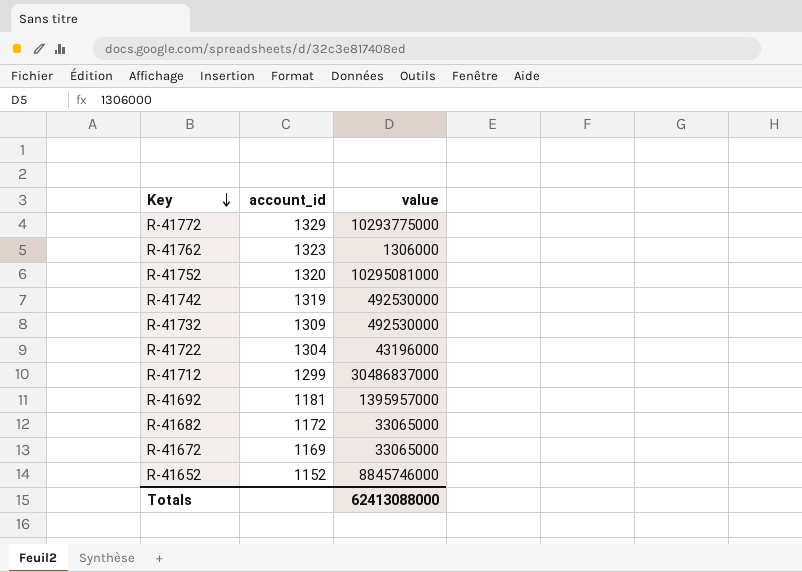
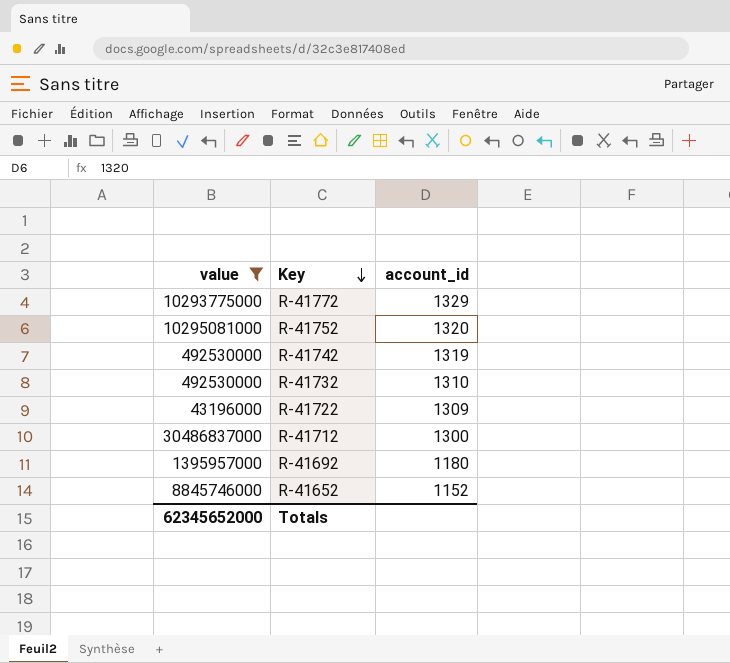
filter: none -> value >= 43196000
column value | position: 3 -> 1
R-41732 | account_id: 1309 -> 1310
R-41722 | account_id: 1304 -> 1309
R-41712 | account_id: 1299 -> 1300
R-41692 | account_id: 1181 -> 1180
Totals | value: 62413088000 -> 62345652000

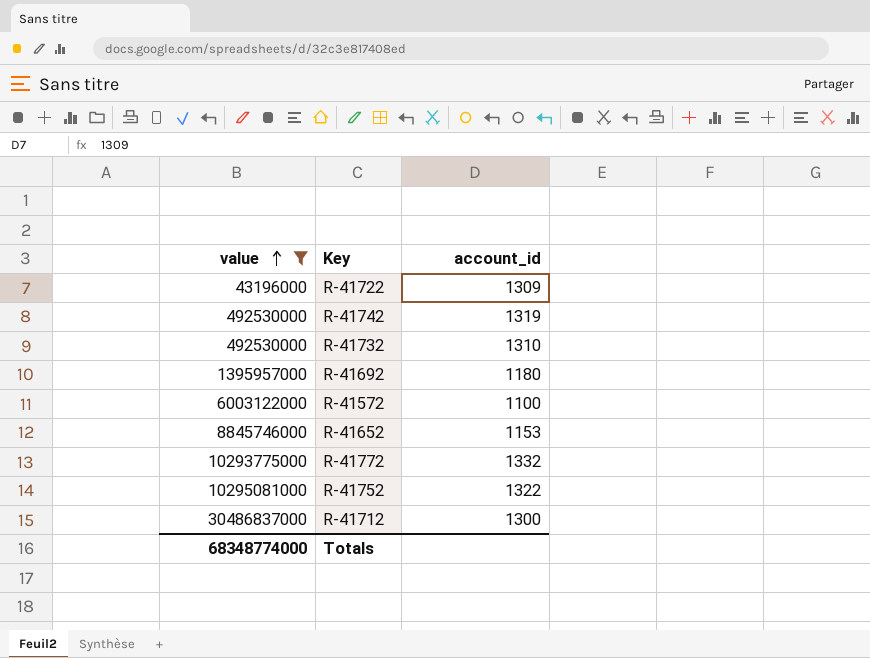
row order: Key descending -> value ascending
row R-41572: none -> 6003122000 | 1100
R-41652 | account_id: 1152 -> 1153
R-41772 | account_id: 1329 -> 1332
R-41752 | account_id: 1320 -> 1322
Totals | value: 62345652000 -> 68348774000

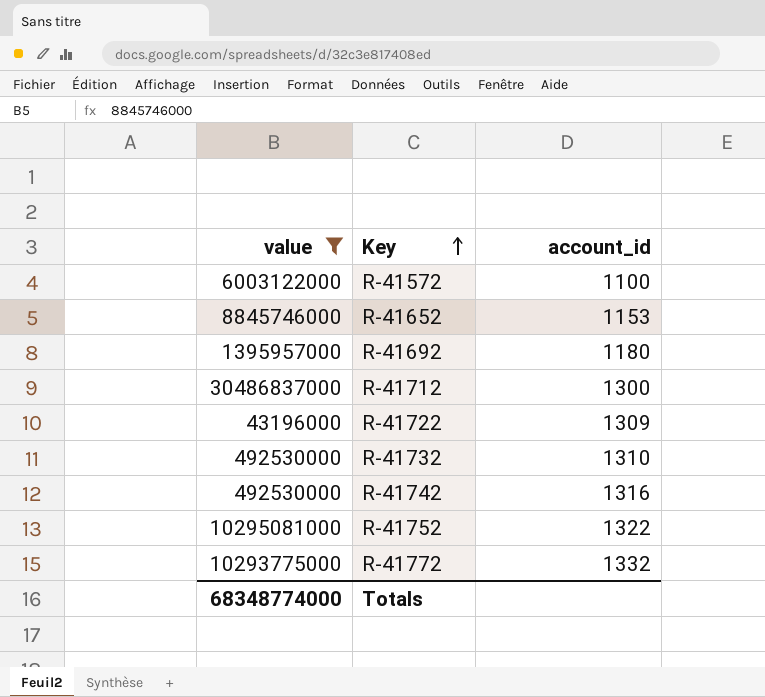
row order: value ascending -> Key ascending
R-41742 | account_id: 1319 -> 1316

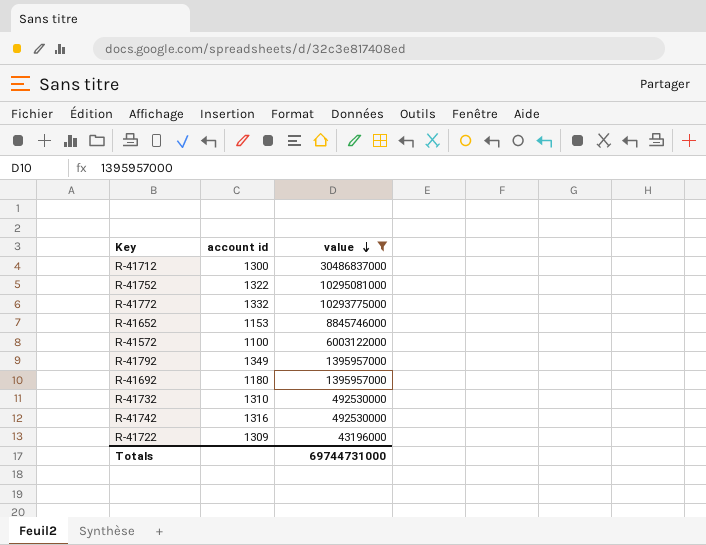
row order: Key ascending -> value descending
column name: account_id -> account id
column value | position: 1 -> 3
row R-41792: none -> 1349 | 1395957000
Totals | value: 68348774000 -> 69744731000

